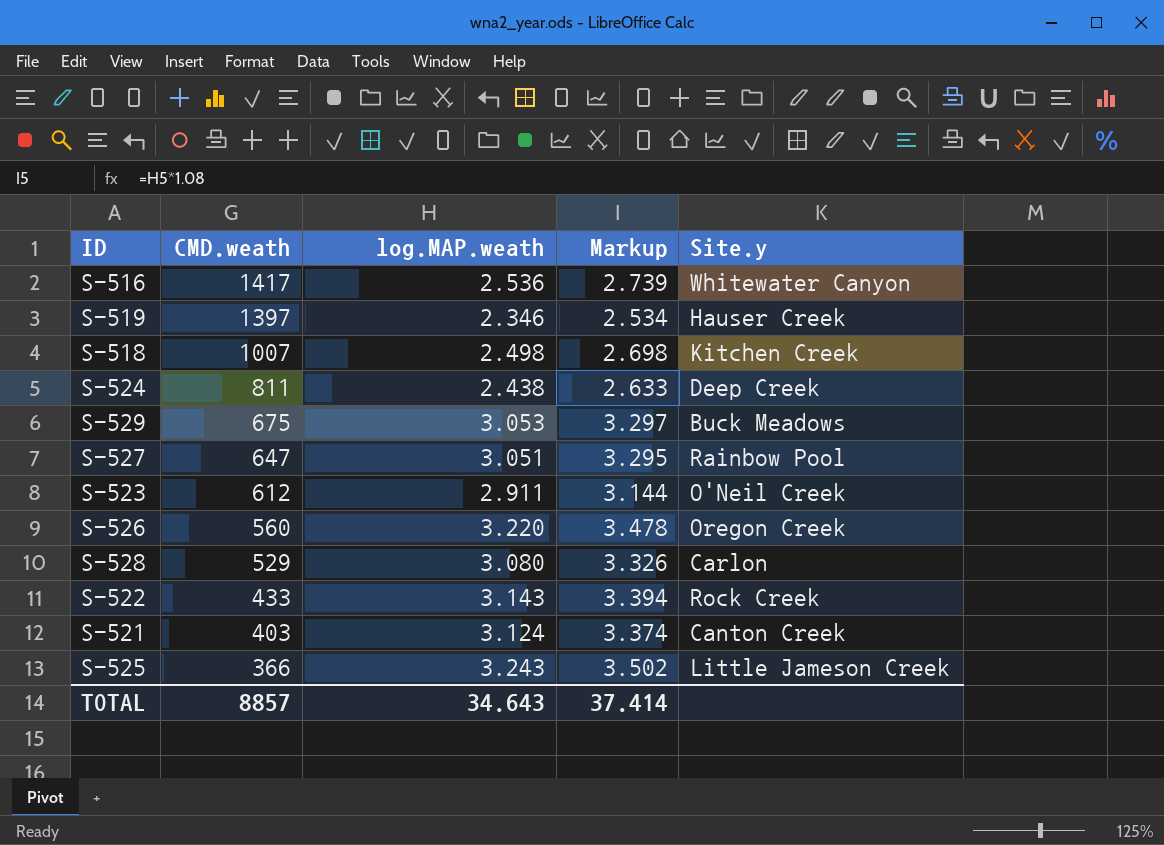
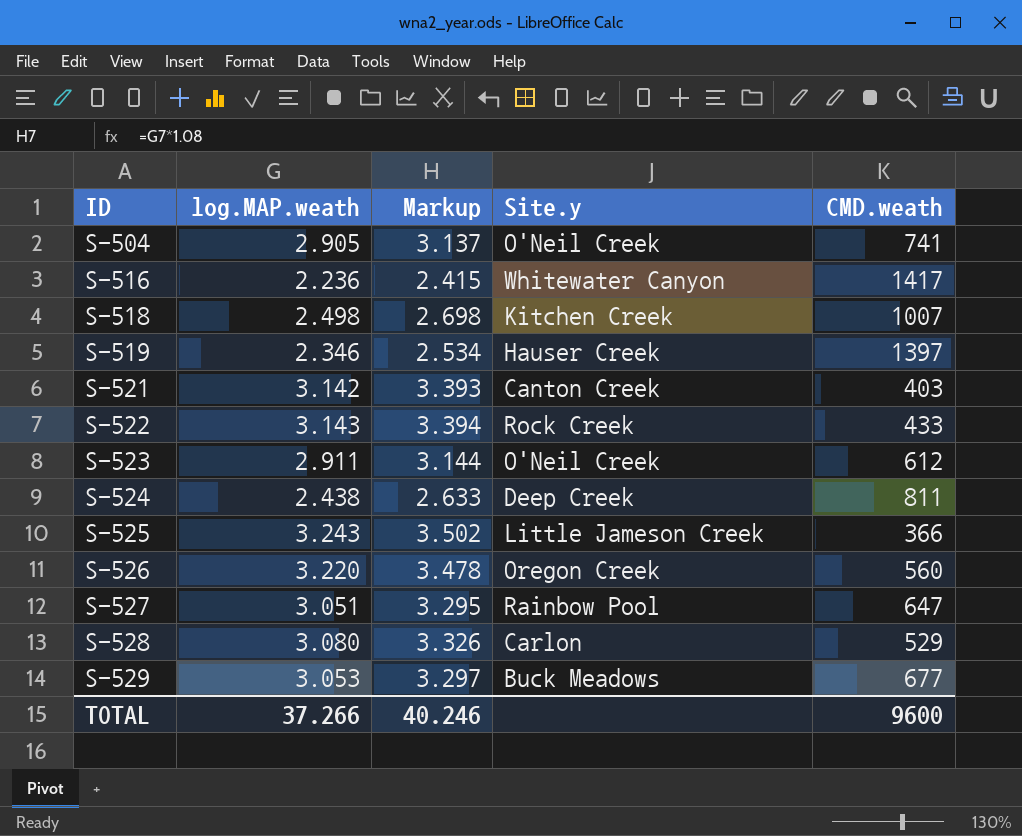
row order: CMD.weath descending -> ID ascending
column CMD.weath | position: 2 -> 5
row S-504: none -> 2.905 | 3.137 | O'Neil Creek | 741
S-516 | log.MAP.weath: 2.536 -> 2.236
S-516 | Markup: 2.739 -> 2.415
S-521 | log.MAP.weath: 3.124 -> 3.142
S-521 | Markup: 3.374 -> 3.393
S-529 | CMD.weath: 675 -> 677
TOTAL | log.MAP.weath: 34.643 -> 37.266
TOTAL | Markup: 37.414 -> 40.246
TOTAL | CMD.weath: 8857 -> 9600

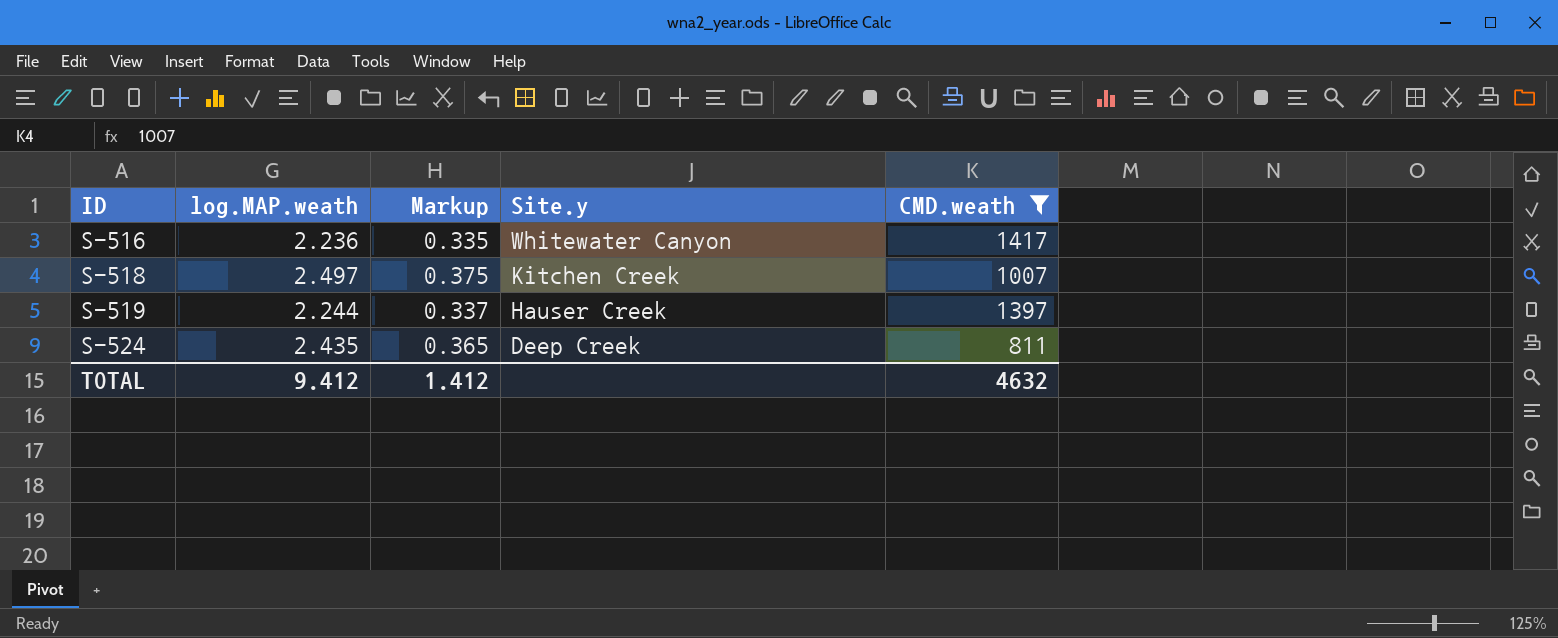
filter: none -> CMD.weath >= 811
column Markup | formula: [log.MAP.weath] * 1.08 -> [log.MAP.weath] * 0.15
S-518 | log.MAP.weath: 2.498 -> 2.497
S-519 | log.MAP.weath: 2.346 -> 2.244
S-524 | log.MAP.weath: 2.438 -> 2.435
TOTAL | log.MAP.weath: 37.266 -> 9.412
TOTAL | Markup: 40.246 -> 1.412
TOTAL | CMD.weath: 9600 -> 4632

